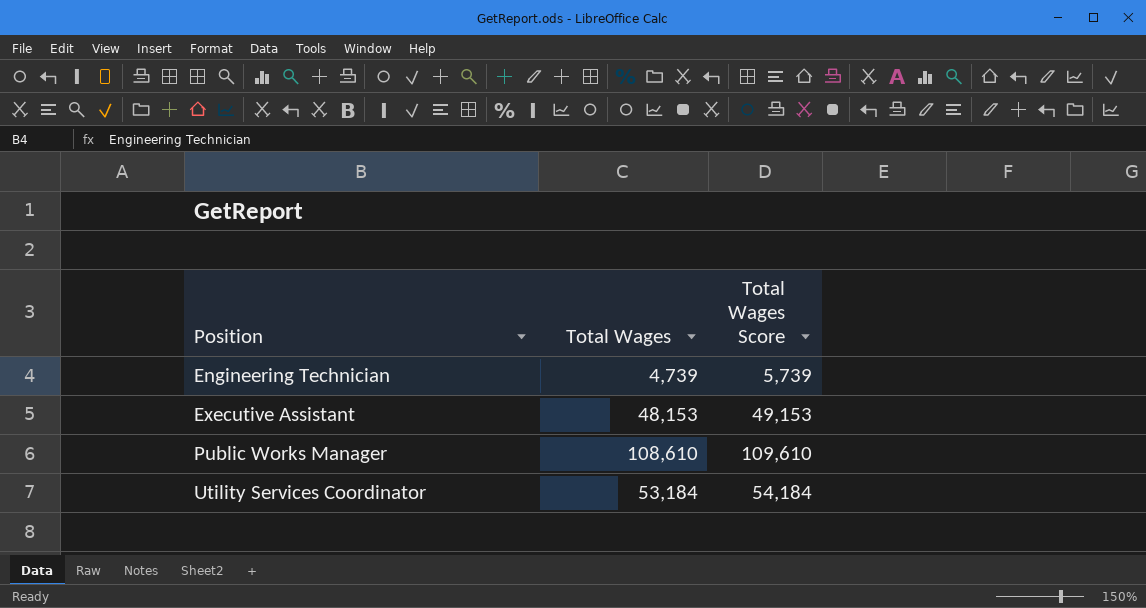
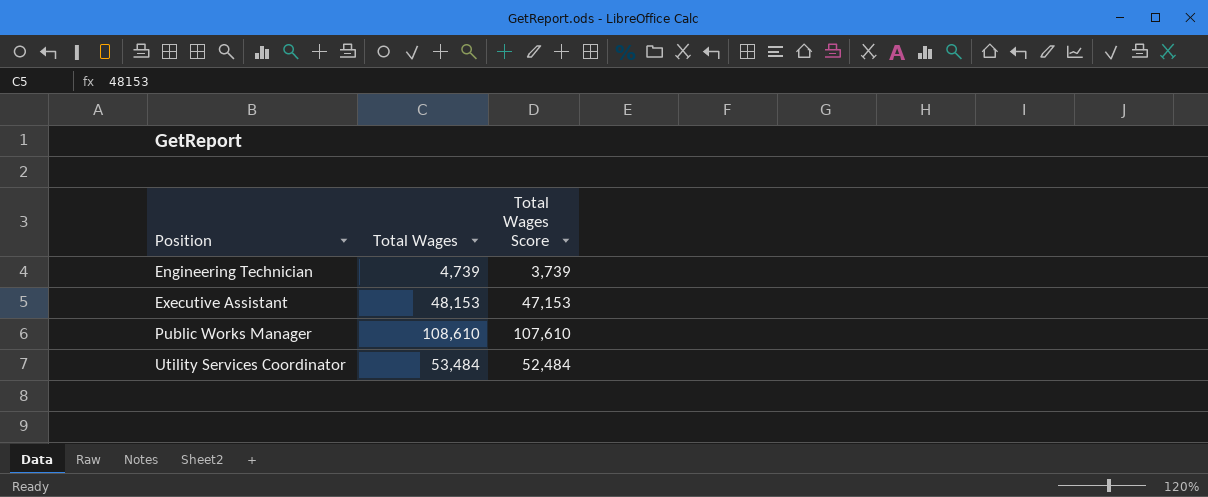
column Total Wages Score | formula: [Total Wages] + 1000 -> [Total Wages] - 1000
Utility Services Coordinator | Total Wages: 53,184 -> 53,484

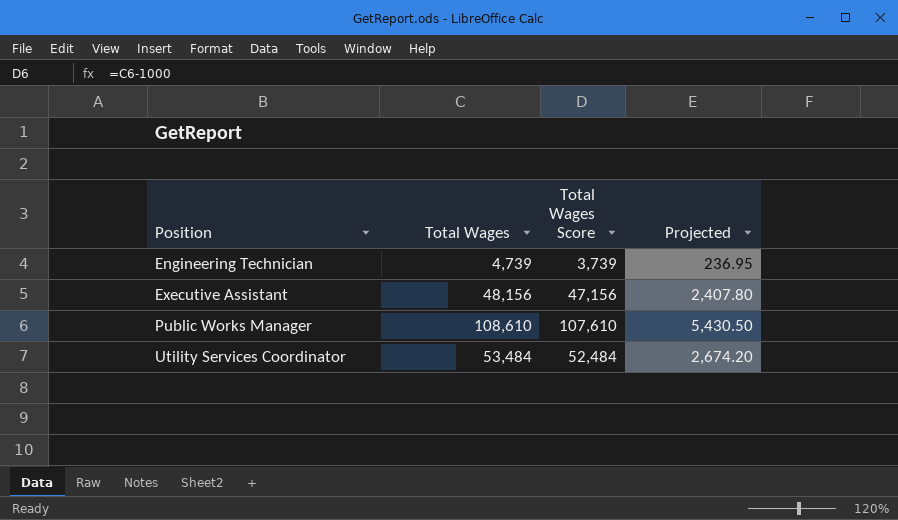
column Projected | formula: none -> [Total Wages] * 0.05
Executive Assistant | Total Wages: 48,153 -> 48,156
Executive Assistant | Total Wages Score: 47,153 -> 47,156

